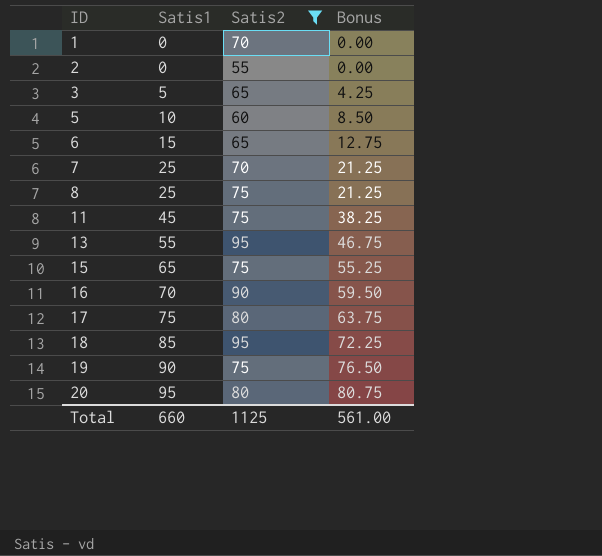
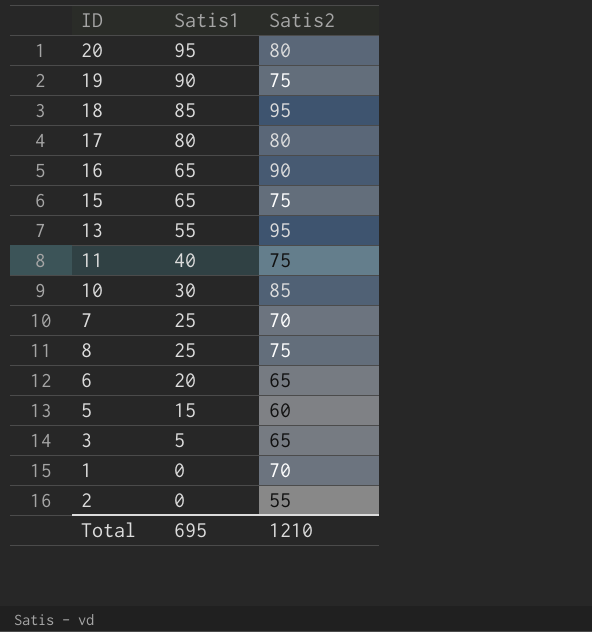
filter: Satis2 != 85 -> none
row order: ID ascending -> Satis1 descending
column Bonus | formula: [Satis1] * 0.85 -> none
17 | Satis1: 75 -> 80
16 | Satis1: 70 -> 65
11 | Satis1: 45 -> 40
6 | Satis1: 15 -> 20
5 | Satis1: 10 -> 15
Total | Satis1: 660 -> 695
Total | Satis2: 1125 -> 1210

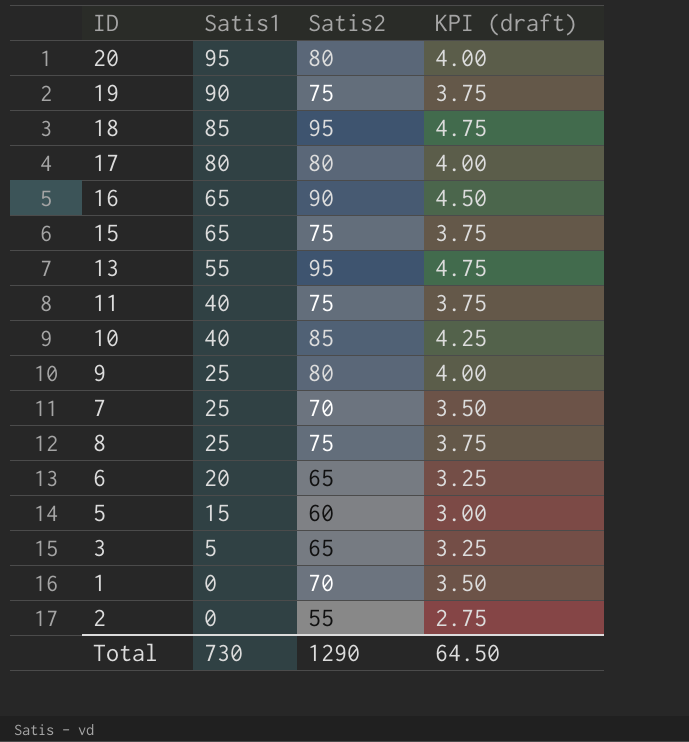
column KPI (draft) | formula: none -> [Satis2] * 0.05
10 | Satis1: 30 -> 40
row 9: none -> 25 | 80 | 4.00
Total | Satis1: 695 -> 730
Total | Satis2: 1210 -> 1290

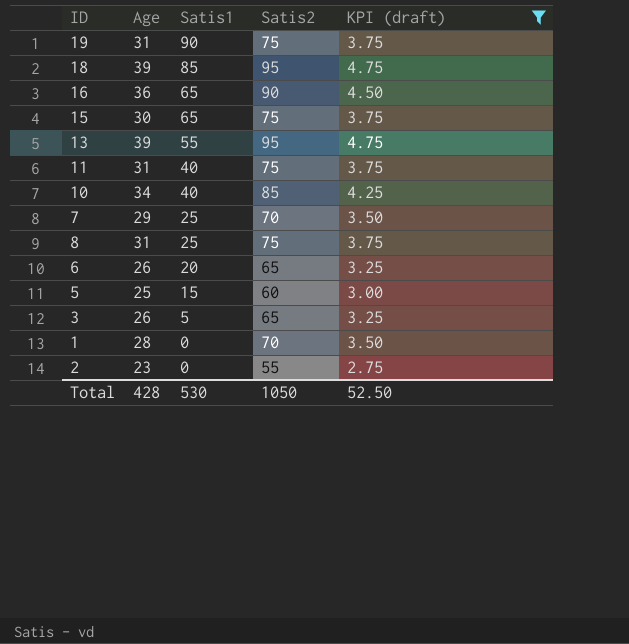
filter: none -> KPI (draft) != 4.00
column Age | position: none -> 2
Total | Satis1: 730 -> 530
Total | Satis2: 1290 -> 1050
Total | KPI (draft): 64.50 -> 52.50

